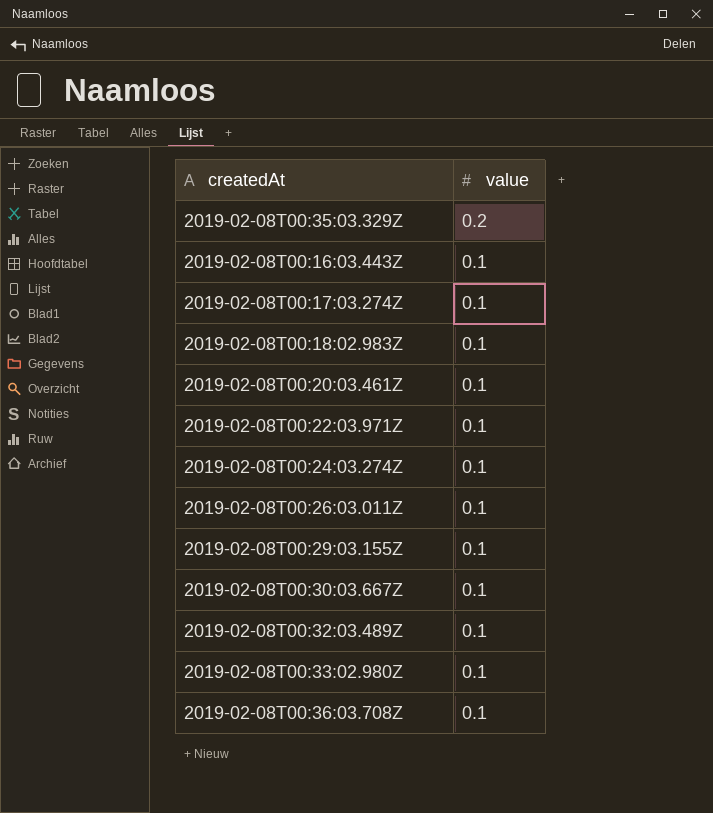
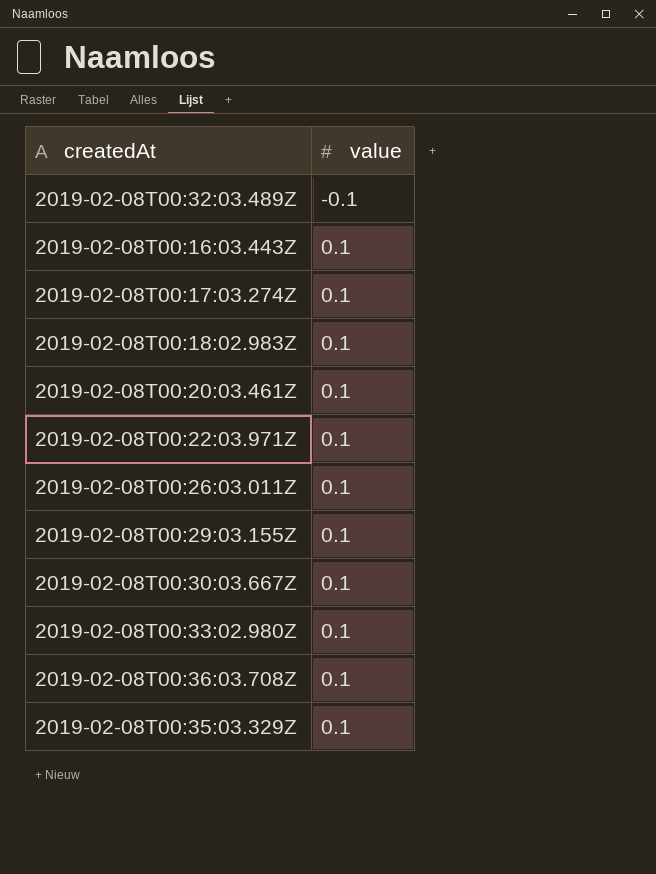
row order: value descending -> value ascending
row 2019-02-08T00:24:03.274Z: 0.1 -> none
2019-02-08T00:32:03.489Z | value: 0.1 -> -0.1
2019-02-08T00:35:03.329Z | value: 0.2 -> 0.1

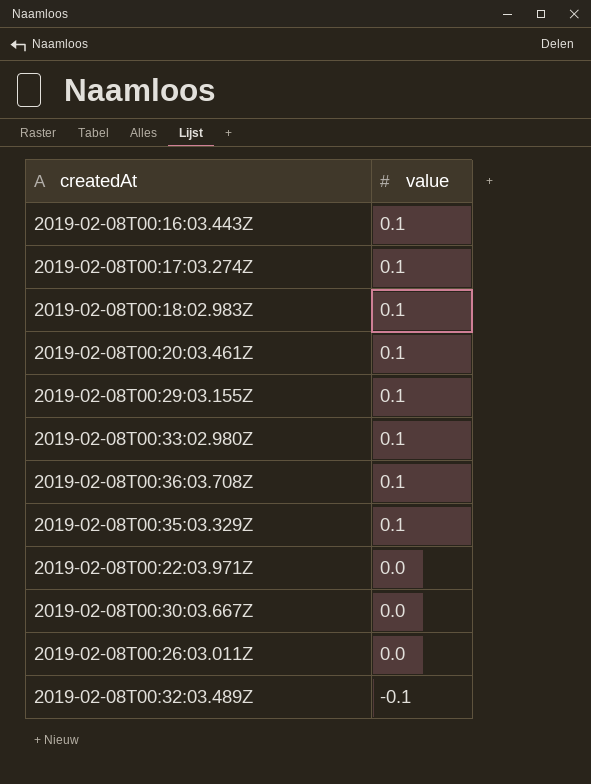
row order: value ascending -> value descending
2019-02-08T00:22:03.971Z | value: 0.1 -> 0.0
2019-02-08T00:30:03.667Z | value: 0.1 -> 0.0
2019-02-08T00:26:03.011Z | value: 0.1 -> 0.0

